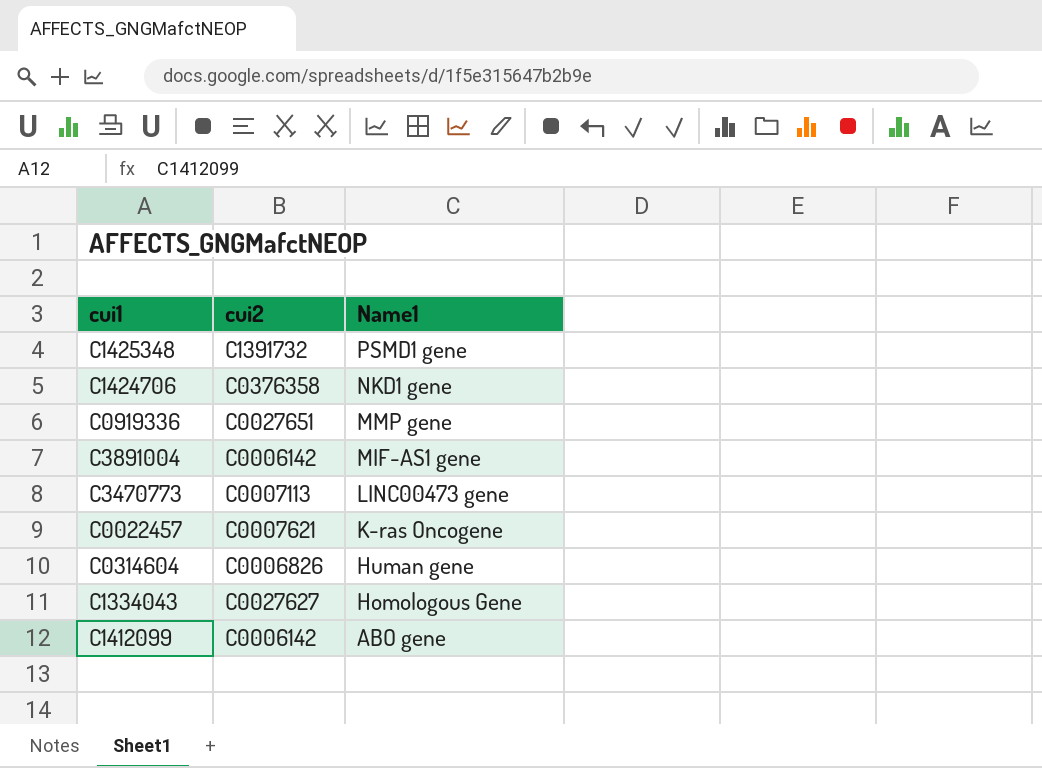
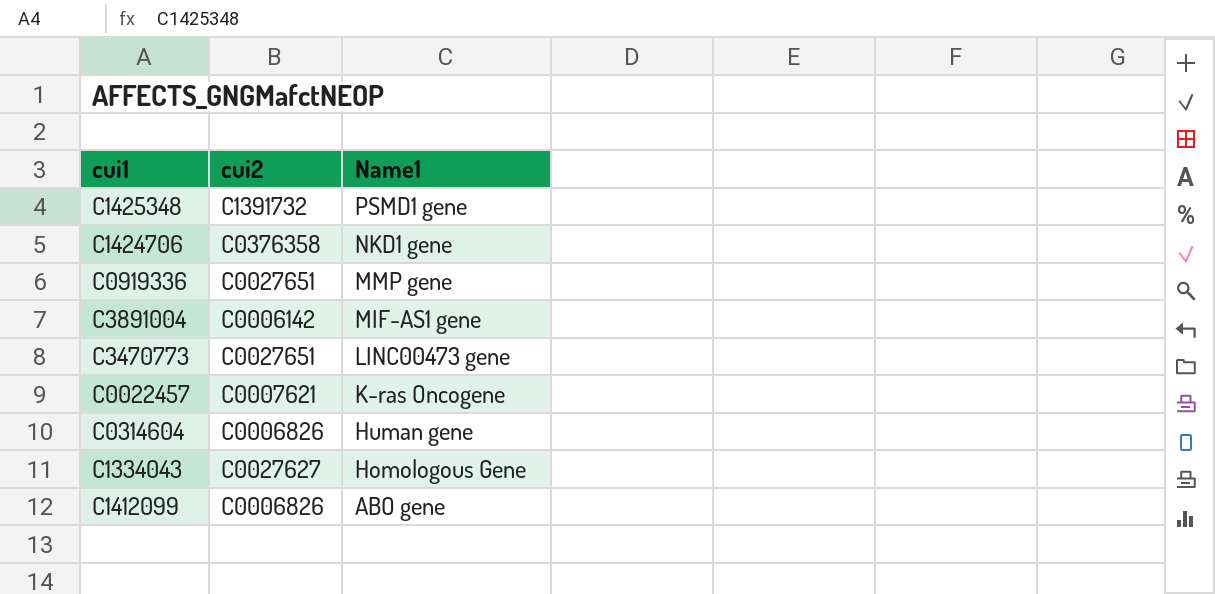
C3470773 | cui2: C0007113 -> C0027651
C1412099 | cui2: C0006142 -> C0006826

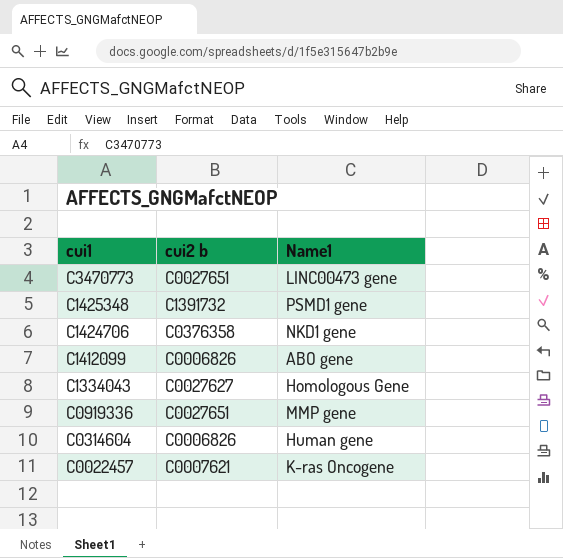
row order: Name1 descending -> cui1 descending
column name: cui2 -> cui2 b
row C3891004: C0006142 | MIF-AS1 gene -> none

